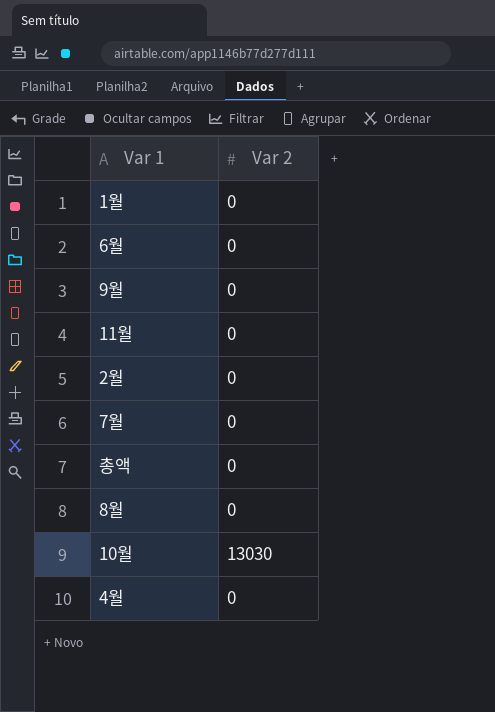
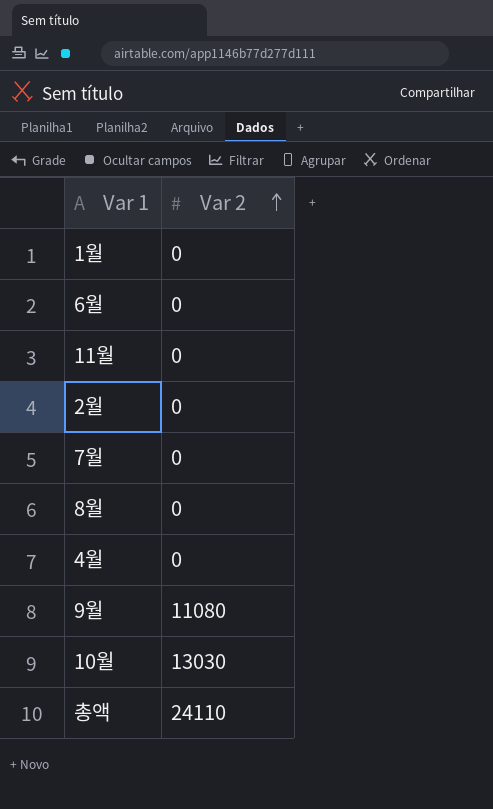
row order: none -> Var 2 ascending
9월 | Var 2: 0 -> 11080
총액 | Var 2: 0 -> 24110

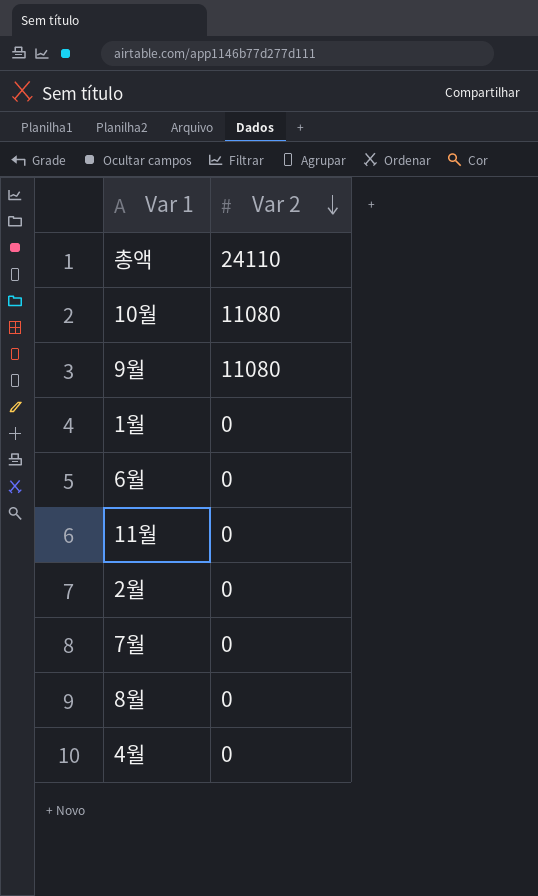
row order: Var 2 ascending -> Var 2 descending
10월 | Var 2: 13030 -> 11080

